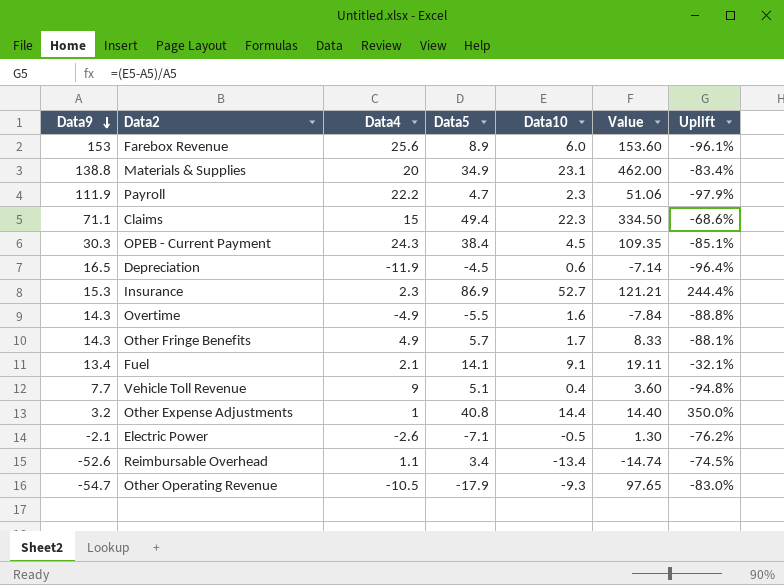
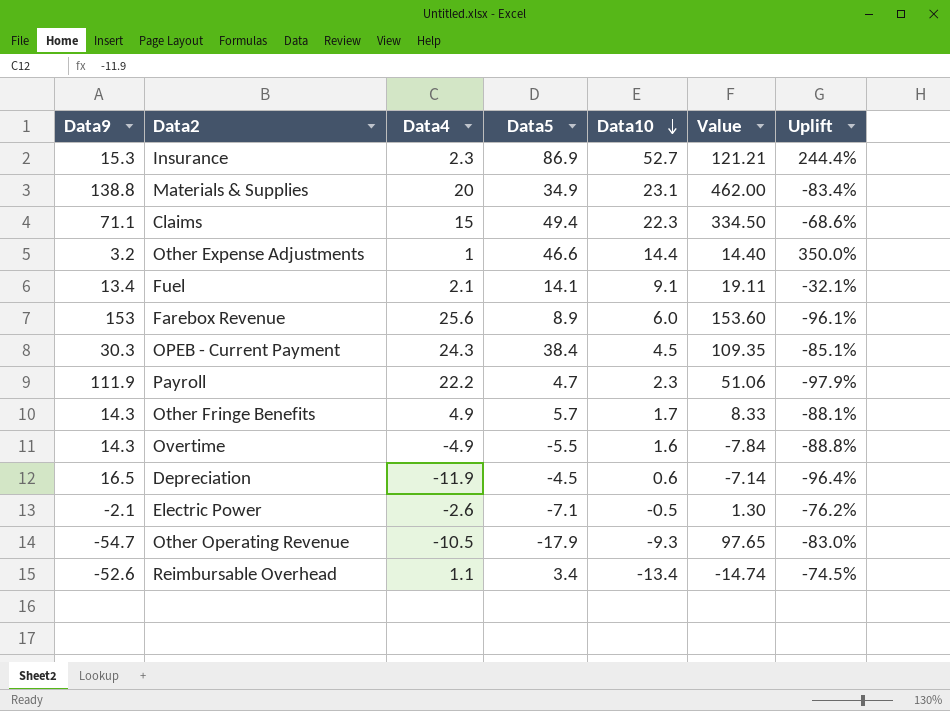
row order: Data9 descending -> Data10 descending
row Vehicle Toll Revenue: 7.7 | 9 | 5.1 | 0.4 | 3.60 | -94.8% -> none
Other Expense Adjustments | Data5: 40.8 -> 46.6

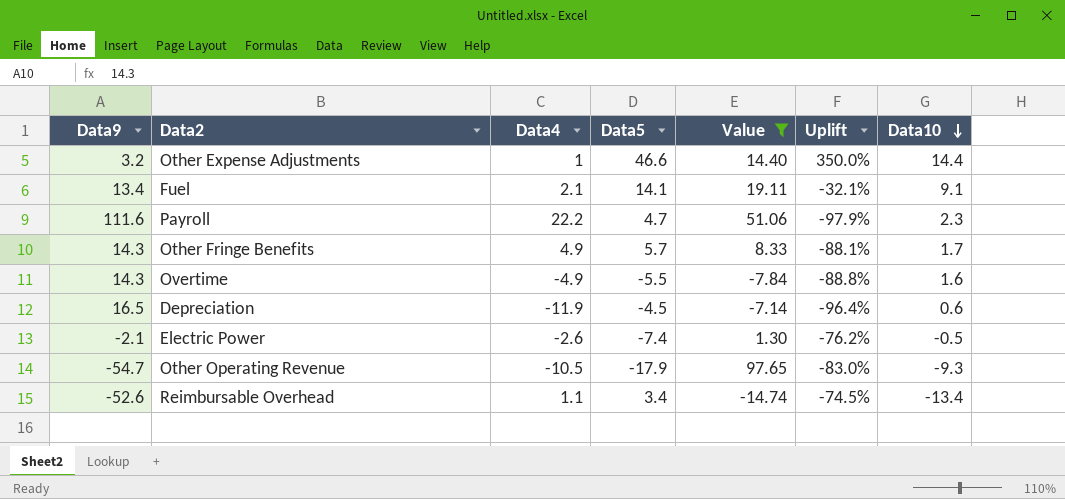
filter: none -> Value <= 97.65
column Data10 | position: 5 -> 7
Payroll | Data9: 111.9 -> 111.6
Electric Power | Data5: -7.1 -> -7.4

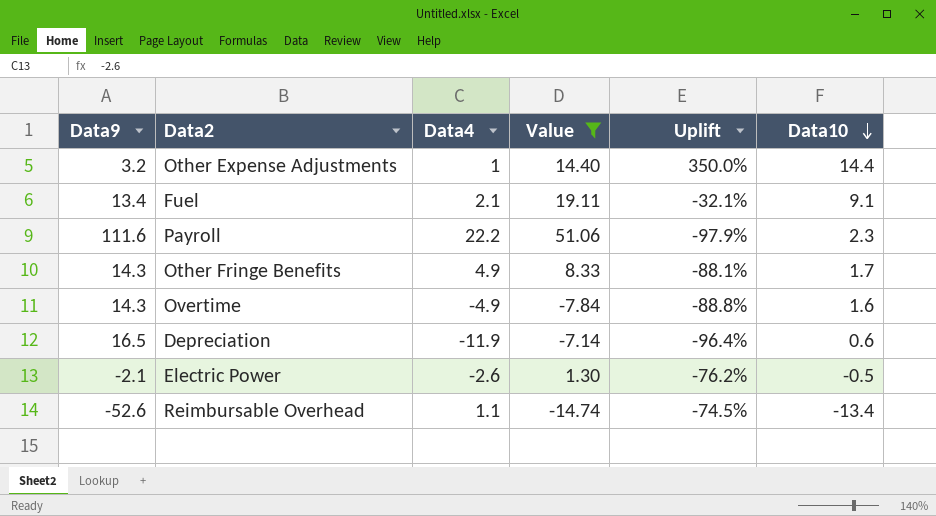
column Data5 | position: 4 -> none
row Other Operating Revenue: -54.7 | -10.5 | -17.9 | 97.65 | -83.0% | -9.3 -> none

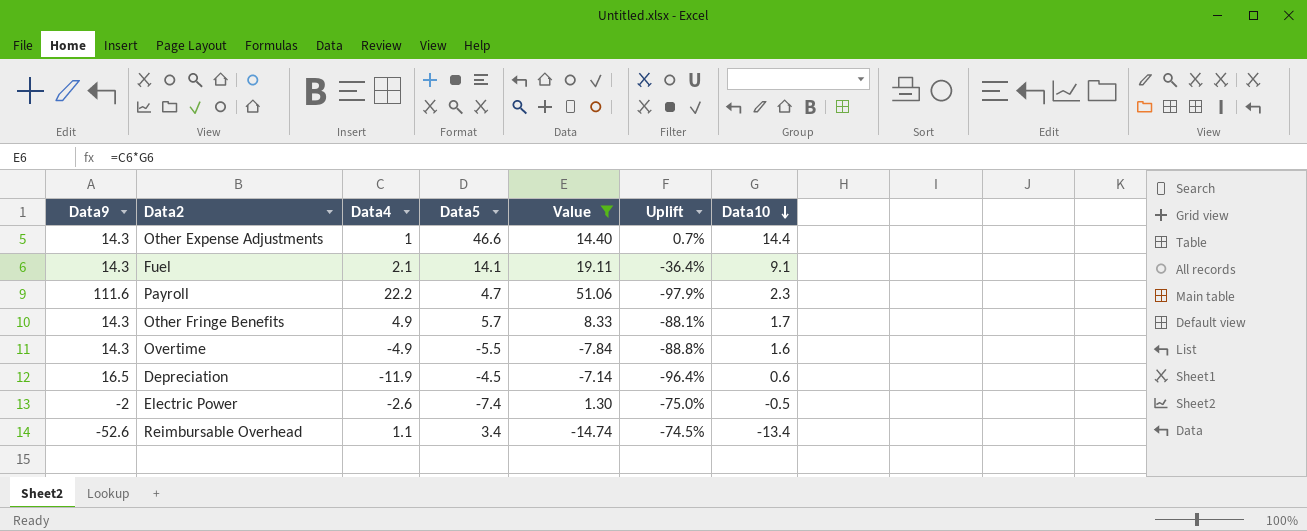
column Data5 | position: none -> 4
Other Expense Adjustments | Data9: 3.2 -> 14.3
Other Expense Adjustments | Uplift: 350.0% -> 0.7%
Fuel | Data9: 13.4 -> 14.3
Fuel | Uplift: -32.1% -> -36.4%
Electric Power | Data9: -2.1 -> -2
Electric Power | Uplift: -76.2% -> -75.0%

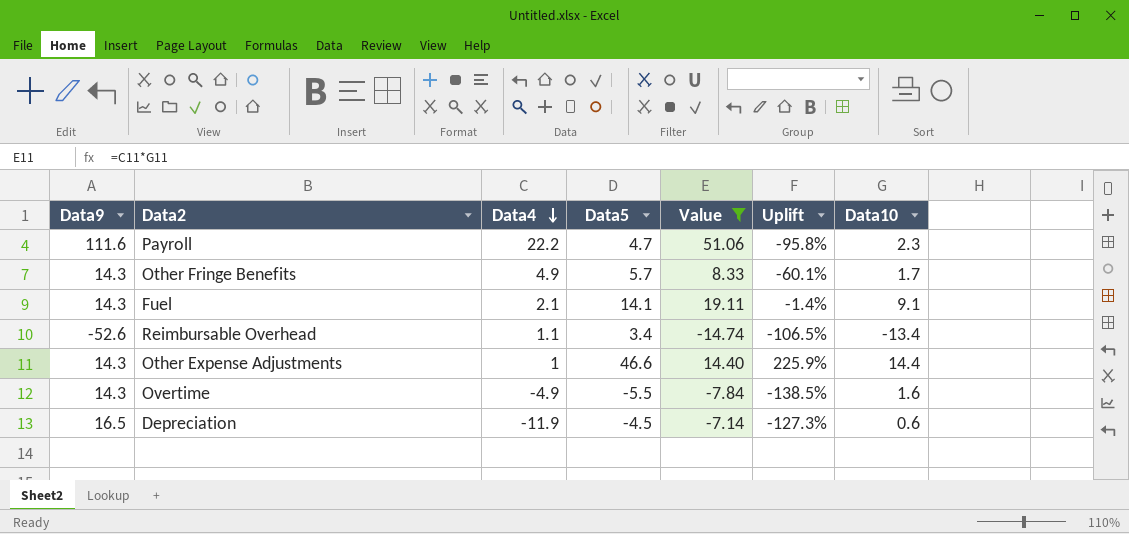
row order: Data10 descending -> Data4 descending
column Uplift | formula: ([Data10] - [Data9]) / [Data9] -> ([Data5] - [Data9]) / [Data9]
row Electric Power: -2 | -2.6 | -7.4 | 1.30 | -75.0% | -0.5 -> none

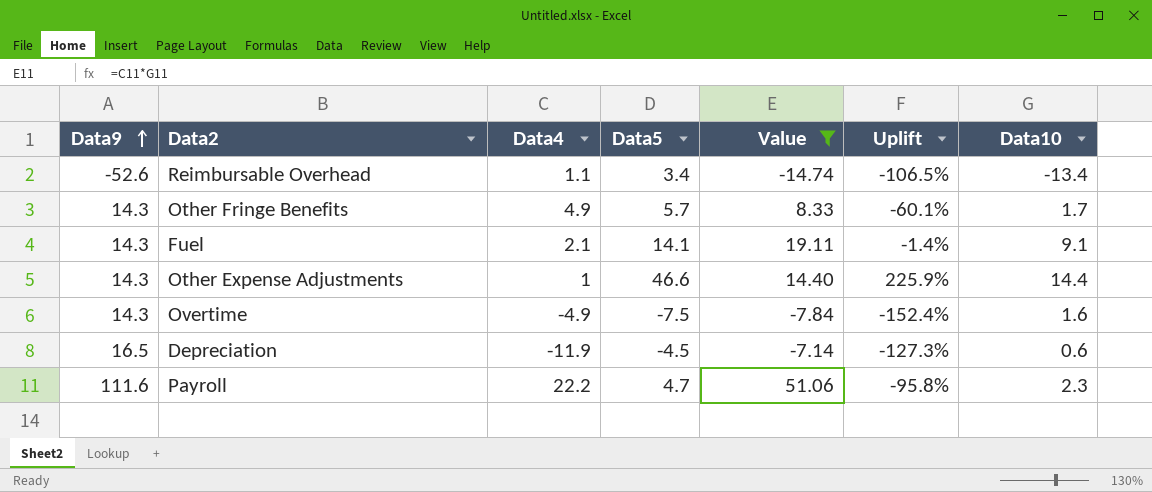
row order: Data4 descending -> Data9 ascending
Overtime | Data5: -5.5 -> -7.5
Overtime | Uplift: -138.5% -> -152.4%

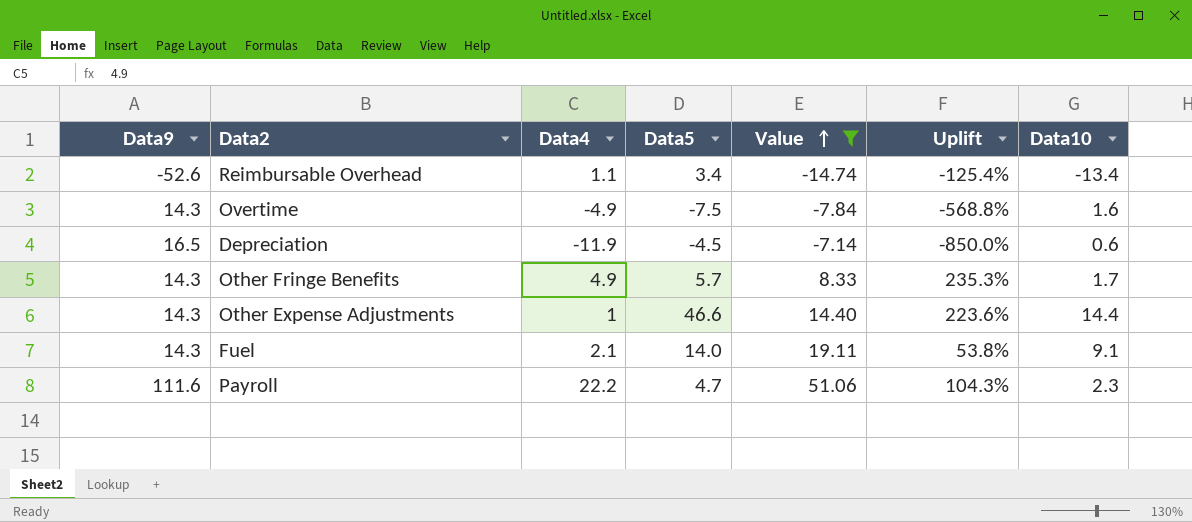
row order: Data9 ascending -> Value ascending
column Uplift | formula: ([Data5] - [Data9]) / [Data9] -> ([Data5] - [Data10]) / [Data10]
Fuel | Data5: 14.1 -> 14.0

